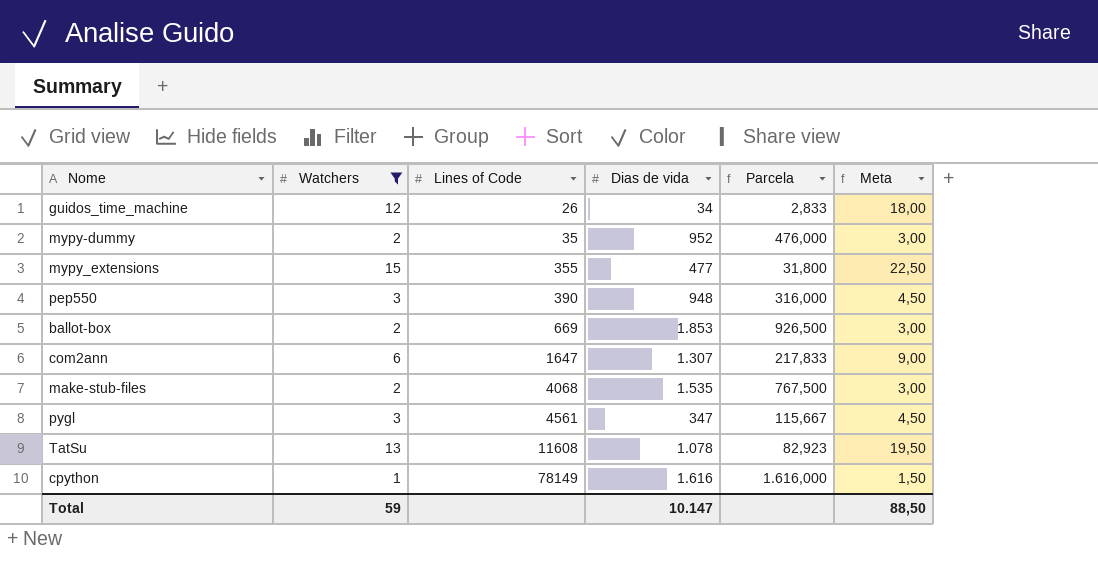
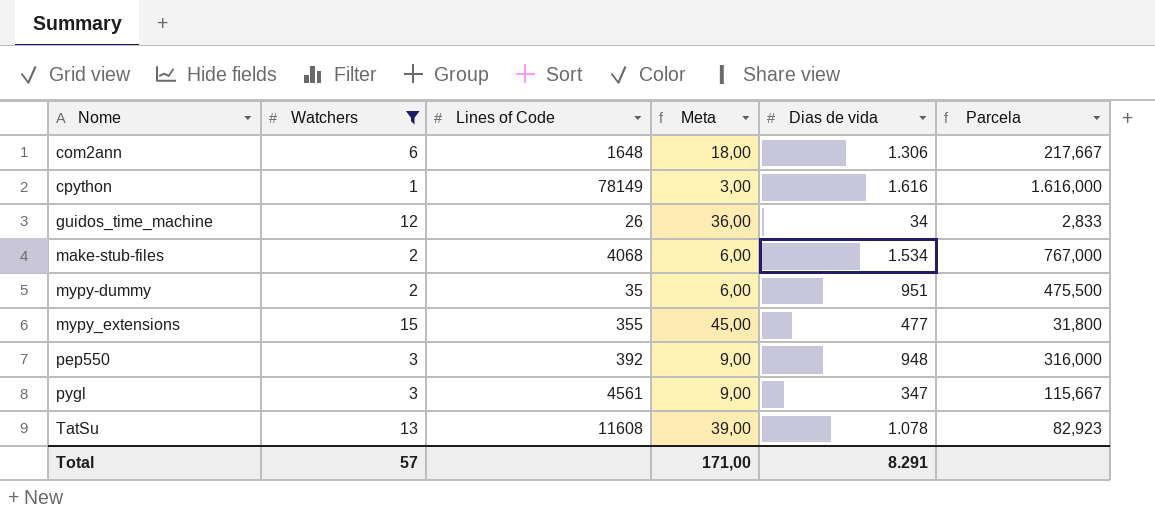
row order: Lines of Code ascending -> Nome ascending
column Meta | formula: [Watchers] * 1,5 -> [Watchers] * 3
column Meta | position: 6 -> 4
row ballot-box: 2 | 669 | 1.853 | 926,500 | 3,00 -> none
com2ann | Lines of Code: 1647 -> 1648
com2ann | Dias de vida: 1.307 -> 1.306
com2ann | Parcela: 217,833 -> 217,667
make-stub-files | Dias de vida: 1.535 -> 1.534
make-stub-files | Parcela: 767,500 -> 767,000
mypy-dummy | Dias de vida: 952 -> 951
mypy-dummy | Parcela: 476,000 -> 475,500
pep550 | Lines of Code: 390 -> 392
Total | Watchers: 59 -> 57
Total | Meta: 88,50 -> 171,00
Total | Dias de vida: 10.147 -> 8.291

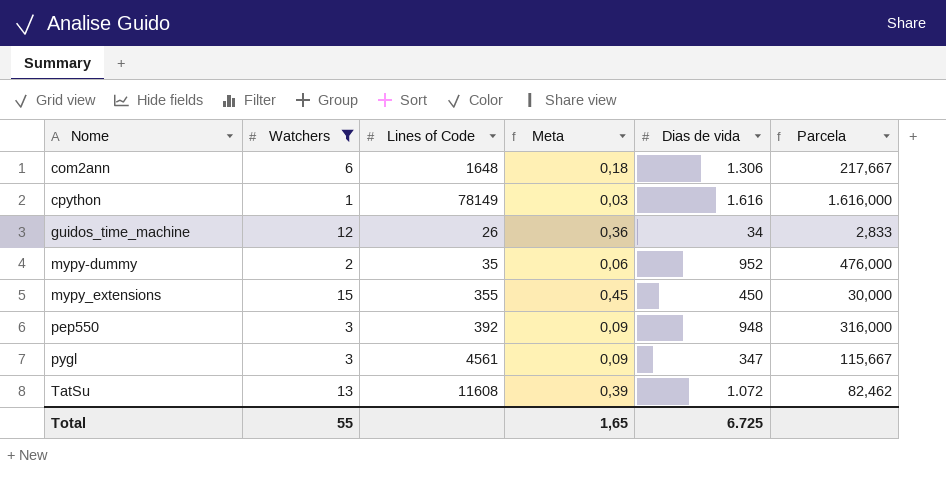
column Meta | formula: [Watchers] * 3 -> [Watchers] * 0,03
row make-stub-files: 2 | 4068 | 6,00 | 1.534 | 767,000 -> none
mypy-dummy | Dias de vida: 951 -> 952
mypy-dummy | Parcela: 475,500 -> 476,000
mypy_extensions | Dias de vida: 477 -> 450
mypy_extensions | Parcela: 31,800 -> 30,000
TatSu | Dias de vida: 1.078 -> 1.072
TatSu | Parcela: 82,923 -> 82,462
Total | Watchers: 57 -> 55
Total | Meta: 171,00 -> 1,65
Total | Dias de vida: 8.291 -> 6.725

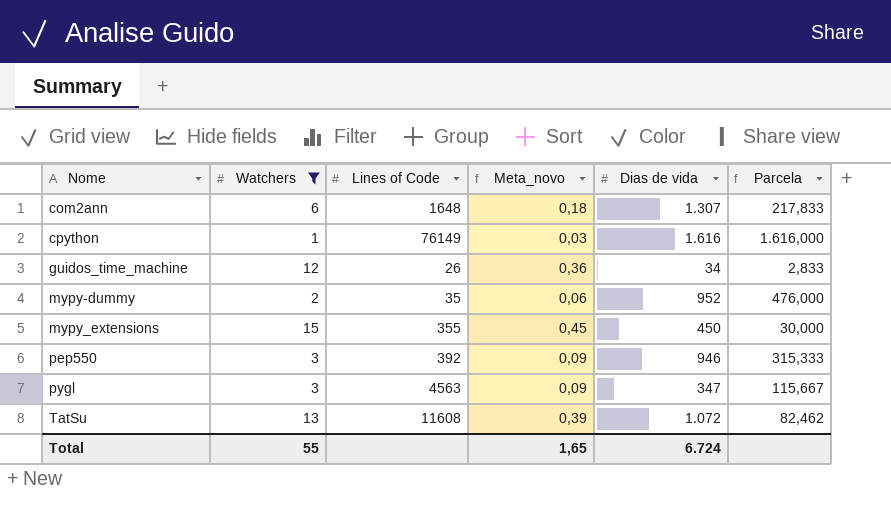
column name: Meta -> Meta_novo
com2ann | Dias de vida: 1.306 -> 1.307
com2ann | Parcela: 217,667 -> 217,833
cpython | Lines of Code: 78149 -> 76149
pep550 | Dias de vida: 948 -> 946
pep550 | Parcela: 316,000 -> 315,333
pygl | Lines of Code: 4561 -> 4563
Total | Dias de vida: 6.725 -> 6.724

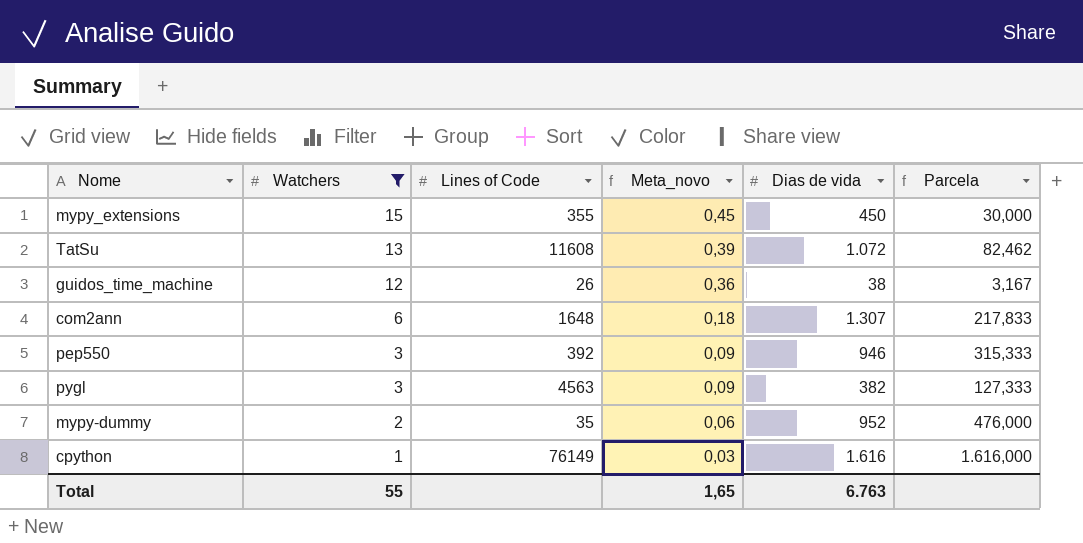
row order: Nome ascending -> Watchers descending
guidos_time_machine | Dias de vida: 34 -> 38
guidos_time_machine | Parcela: 2,833 -> 3,167
pygl | Dias de vida: 347 -> 382
pygl | Parcela: 115,667 -> 127,333
Total | Dias de vida: 6.724 -> 6.763

